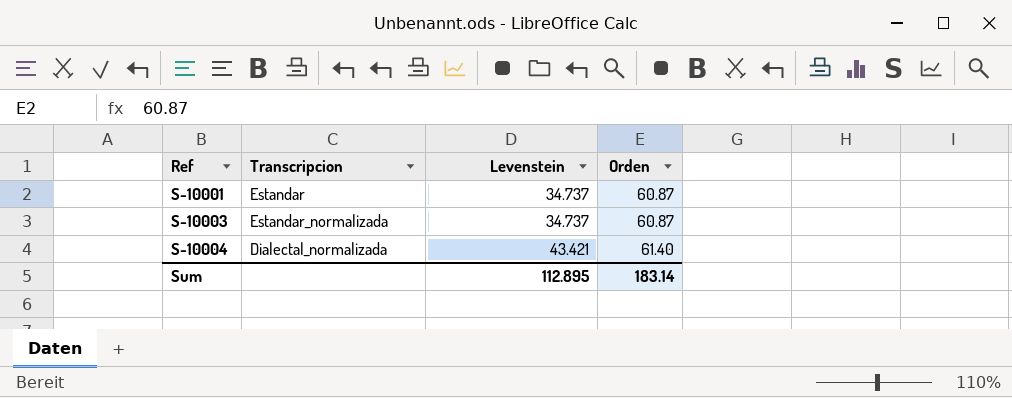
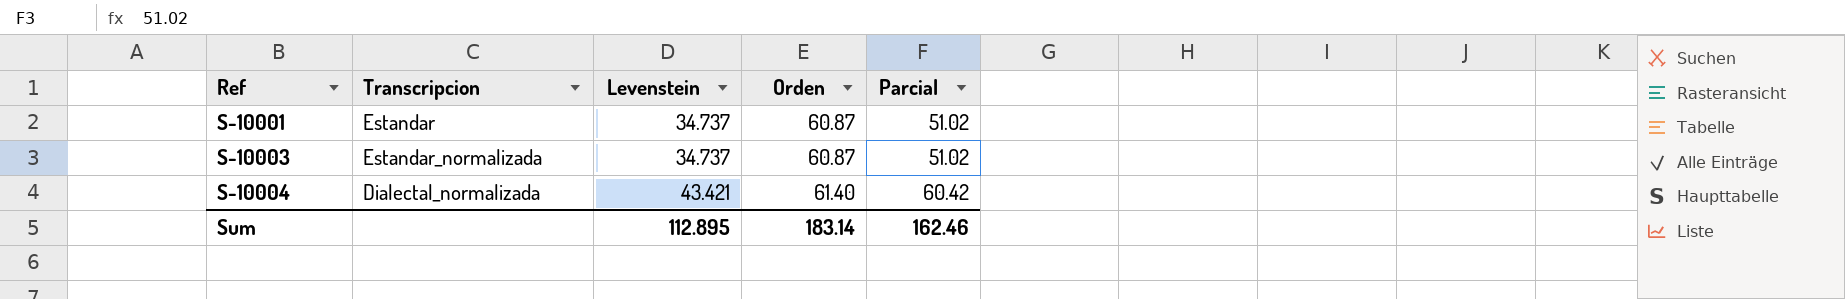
column Parcial | position: none -> 5

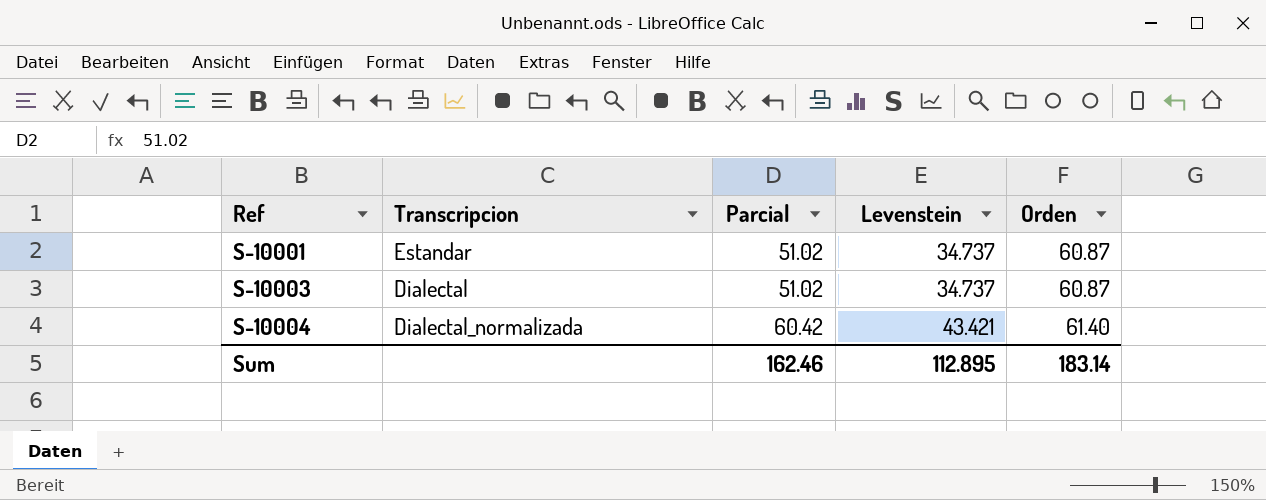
column Parcial | position: 5 -> 3
S-10003 | Transcripcion: Estandar_normalizada -> Dialectal

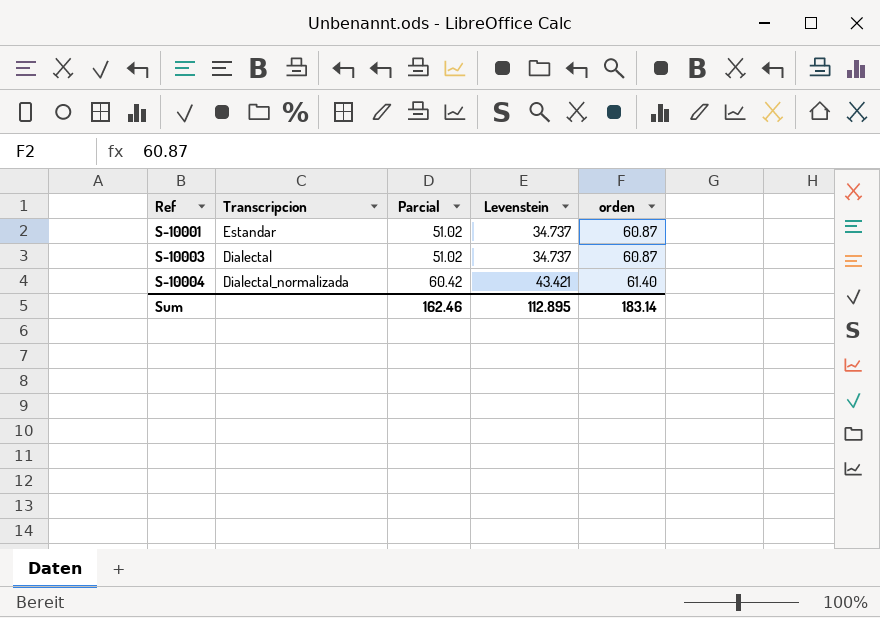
column name: Orden -> orden

